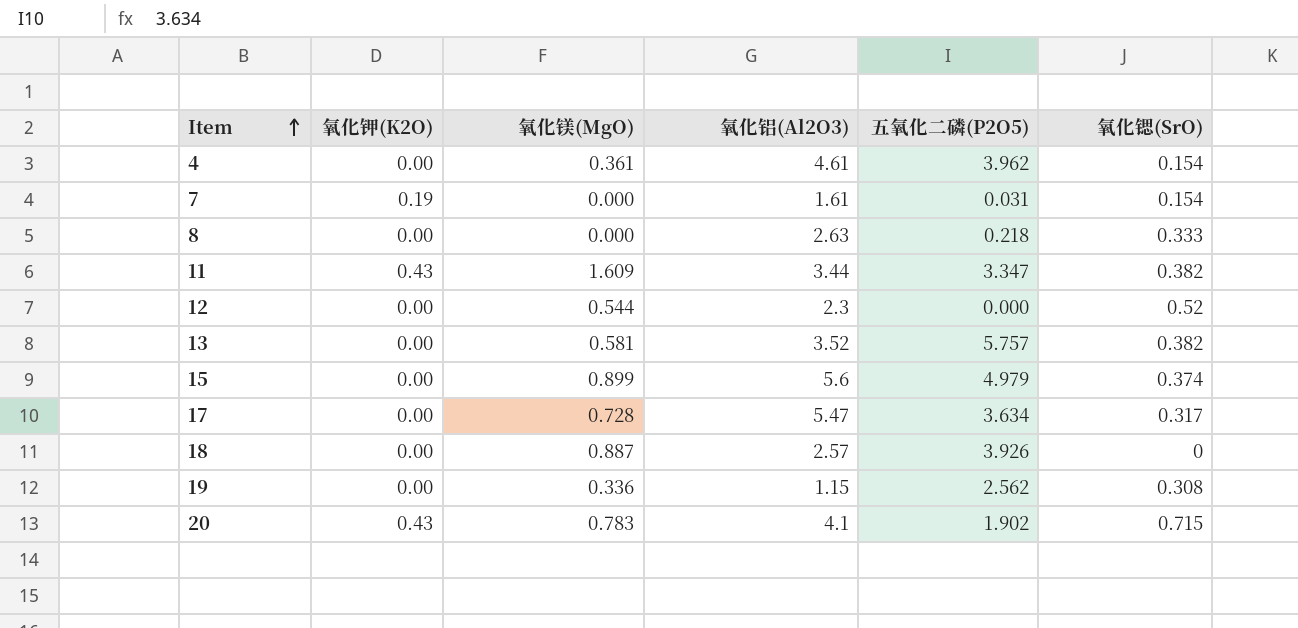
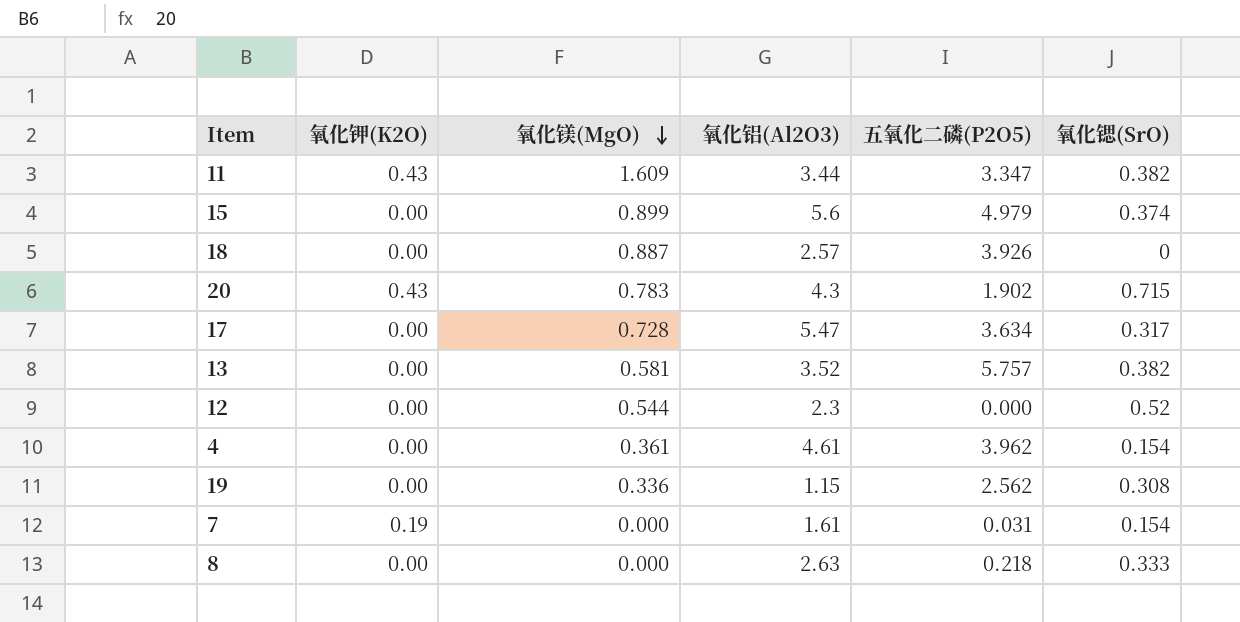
row order: Item ascending -> 氧化镁(MgO) descending
20 | 氧化铝(Al2O3): 4.1 -> 4.3

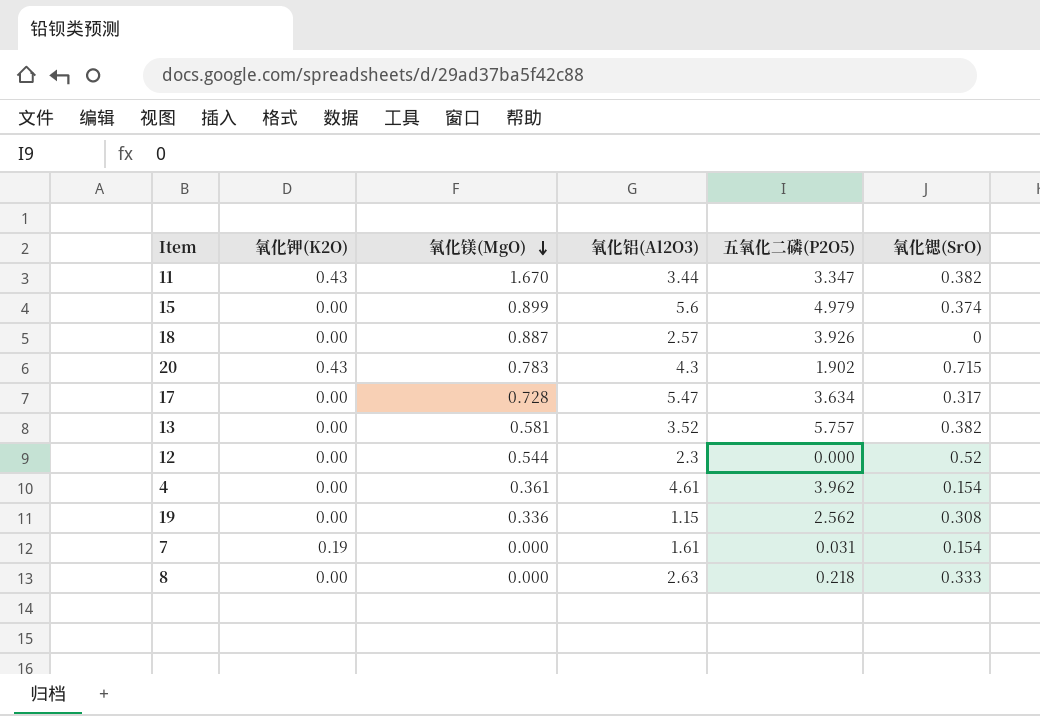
11 | 氧化镁(MgO): 1.609 -> 1.670

